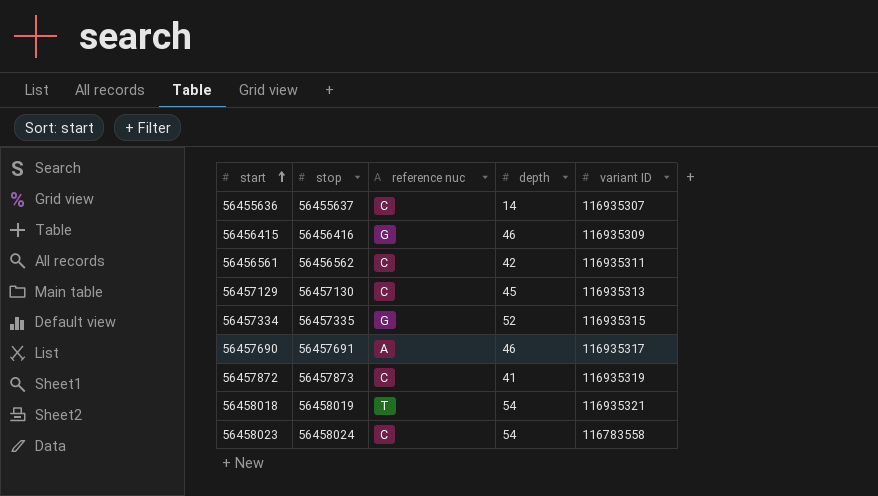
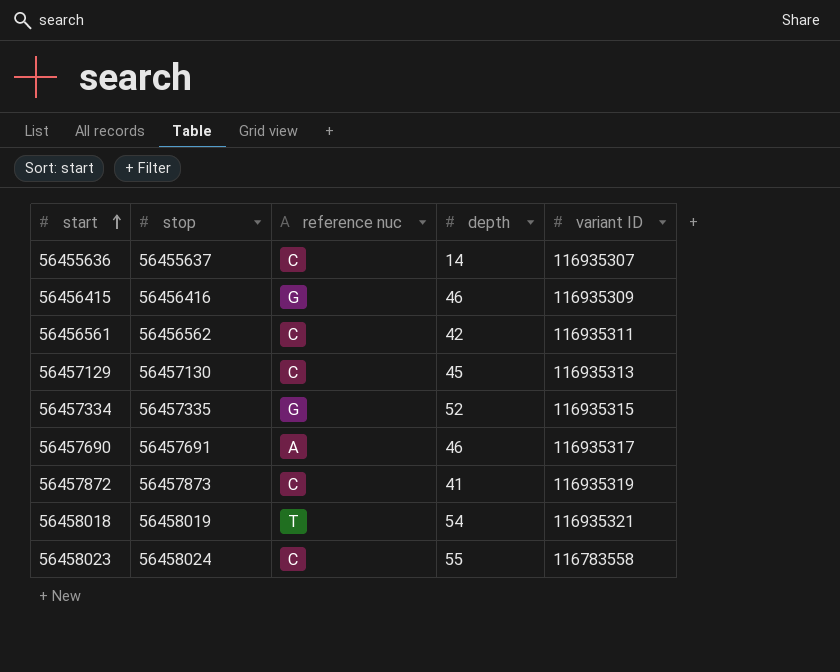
56458023 | depth: 54 -> 55

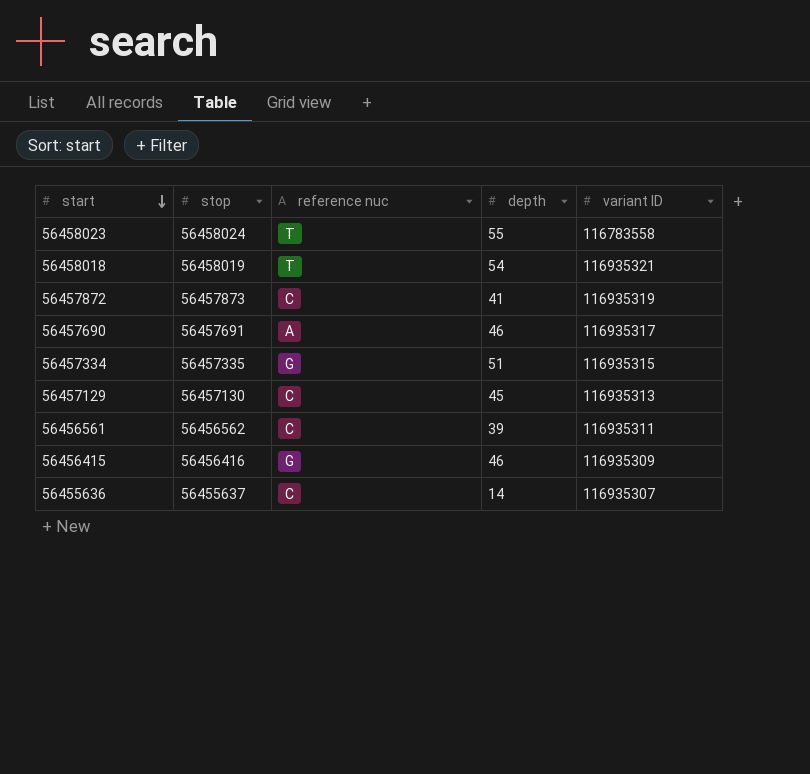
row order: start ascending -> start descending
56458023 | reference nuc: C -> T
56457334 | depth: 52 -> 51
56456561 | depth: 42 -> 39

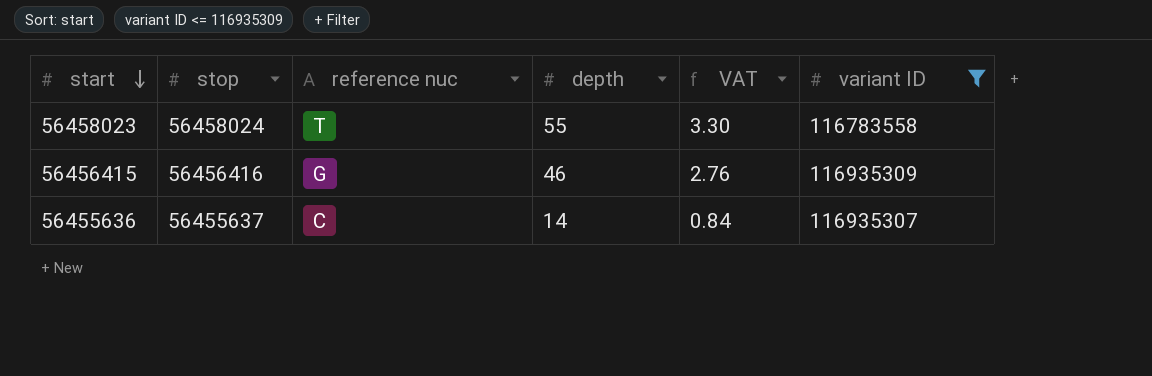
filter: none -> variant ID <= 116935309
column VAT | formula: none -> [depth] * 0.06

